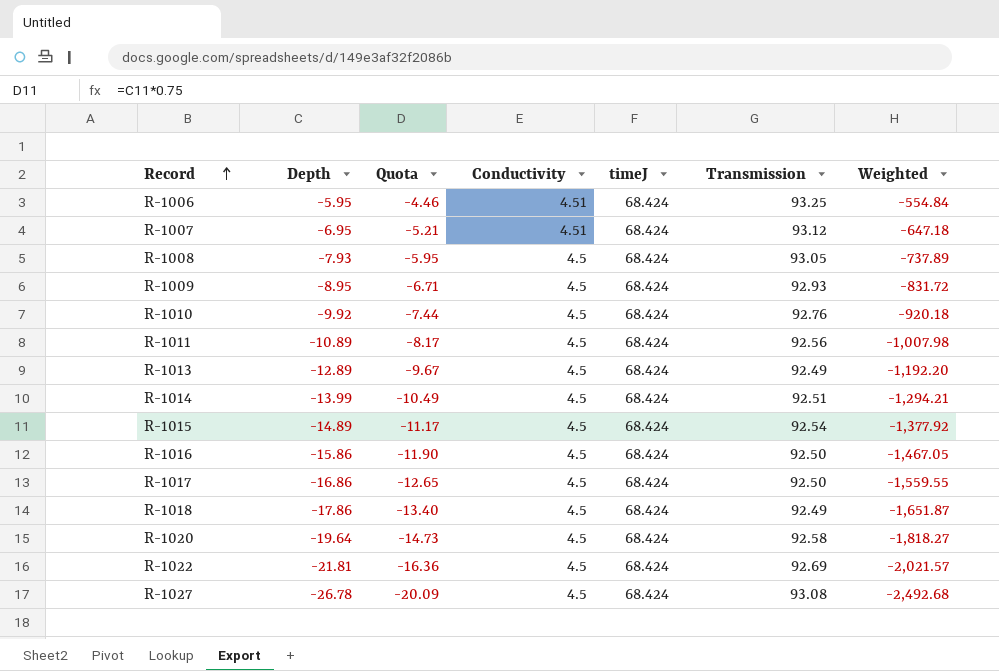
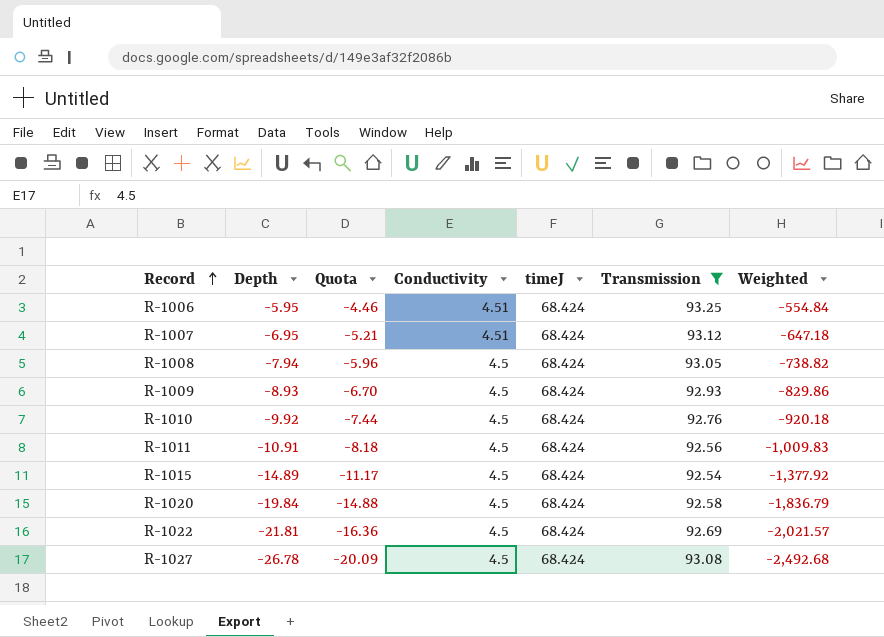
filter: none -> Transmission >= 92.54
R-1008 | Depth: -7.93 -> -7.94
R-1008 | Quota: -5.95 -> -5.96
R-1008 | Weighted: -737.89 -> -738.82
R-1009 | Depth: -8.95 -> -8.93
R-1009 | Quota: -6.71 -> -6.70
R-1009 | Weighted: -831.72 -> -829.86
R-1011 | Depth: -10.89 -> -10.91
R-1011 | Quota: -8.17 -> -8.18
R-1011 | Weighted: -1,007.98 -> -1,009.83
R-1020 | Depth: -19.64 -> -19.84
R-1020 | Quota: -14.73 -> -14.88
R-1020 | Weighted: -1,818.27 -> -1,836.79

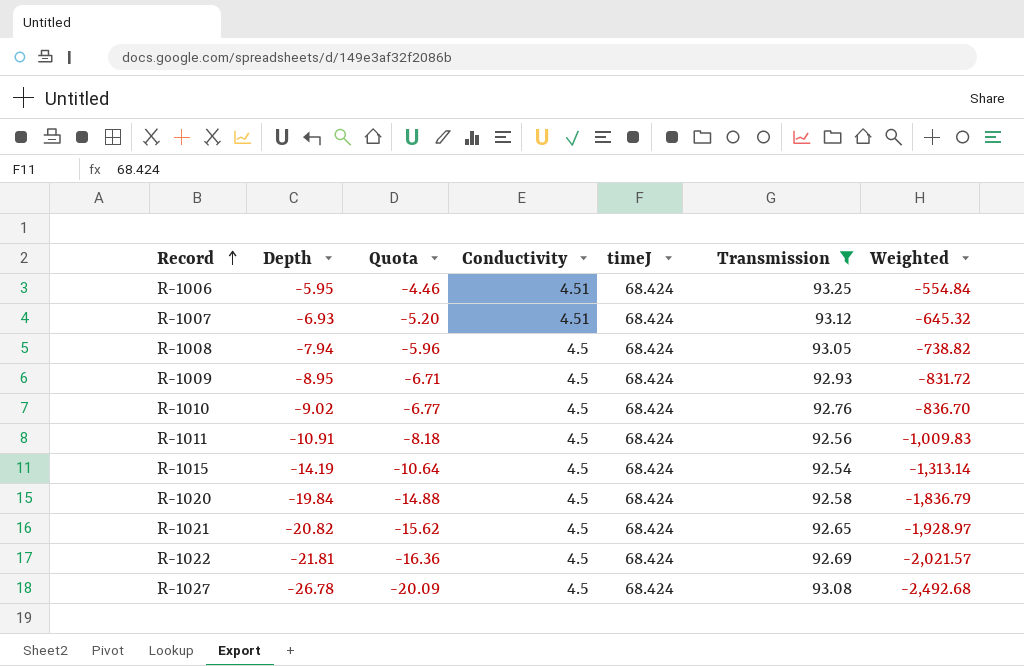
R-1007 | Depth: -6.95 -> -6.93
R-1007 | Quota: -5.21 -> -5.20
R-1007 | Weighted: -647.18 -> -645.32
R-1009 | Depth: -8.93 -> -8.95
R-1009 | Quota: -6.70 -> -6.71
R-1009 | Weighted: -829.86 -> -831.72
R-1010 | Depth: -9.92 -> -9.02
R-1010 | Quota: -7.44 -> -6.77
R-1010 | Weighted: -920.18 -> -836.70
R-1015 | Depth: -14.89 -> -14.19
R-1015 | Quota: -11.17 -> -10.64
R-1015 | Weighted: -1,377.92 -> -1,313.14
row R-1021: none -> -20.82 | -15.62 | 4.5 | 68.424 | 92.65 | -1,928.97

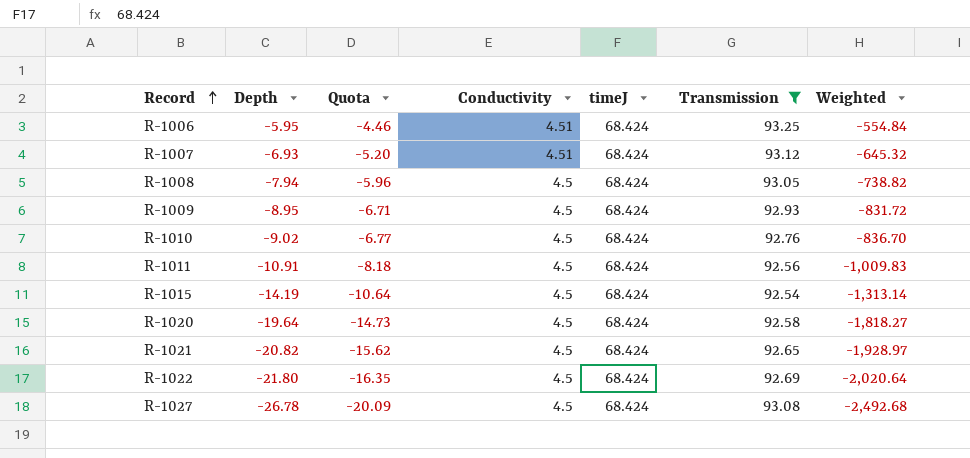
R-1020 | Depth: -19.84 -> -19.64
R-1020 | Quota: -14.88 -> -14.73
R-1020 | Weighted: -1,836.79 -> -1,818.27
R-1022 | Depth: -21.81 -> -21.80
R-1022 | Quota: -16.36 -> -16.35
R-1022 | Weighted: -2,021.57 -> -2,020.64

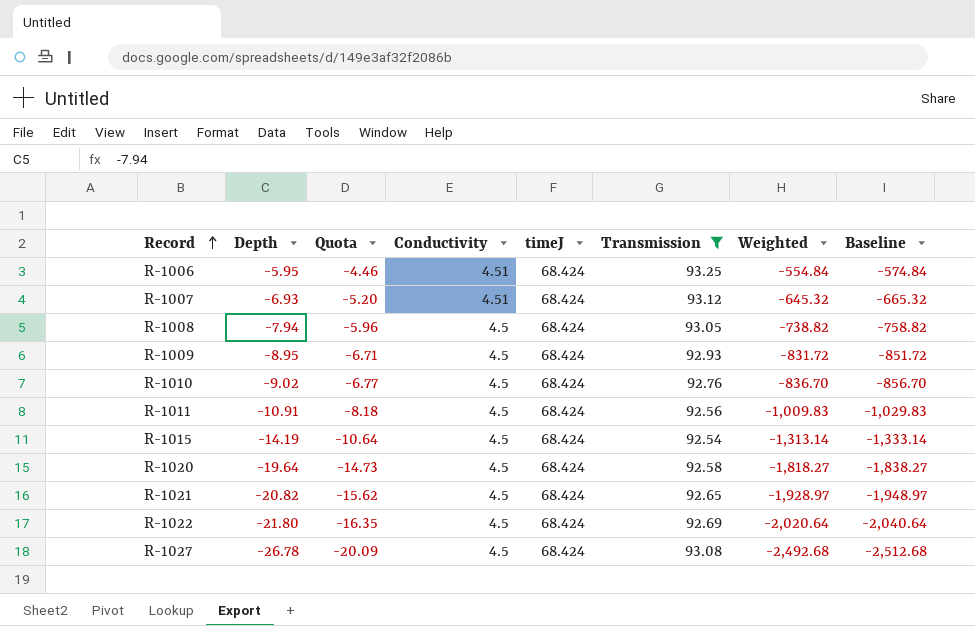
column Baseline | formula: none -> [Weighted] - 20

